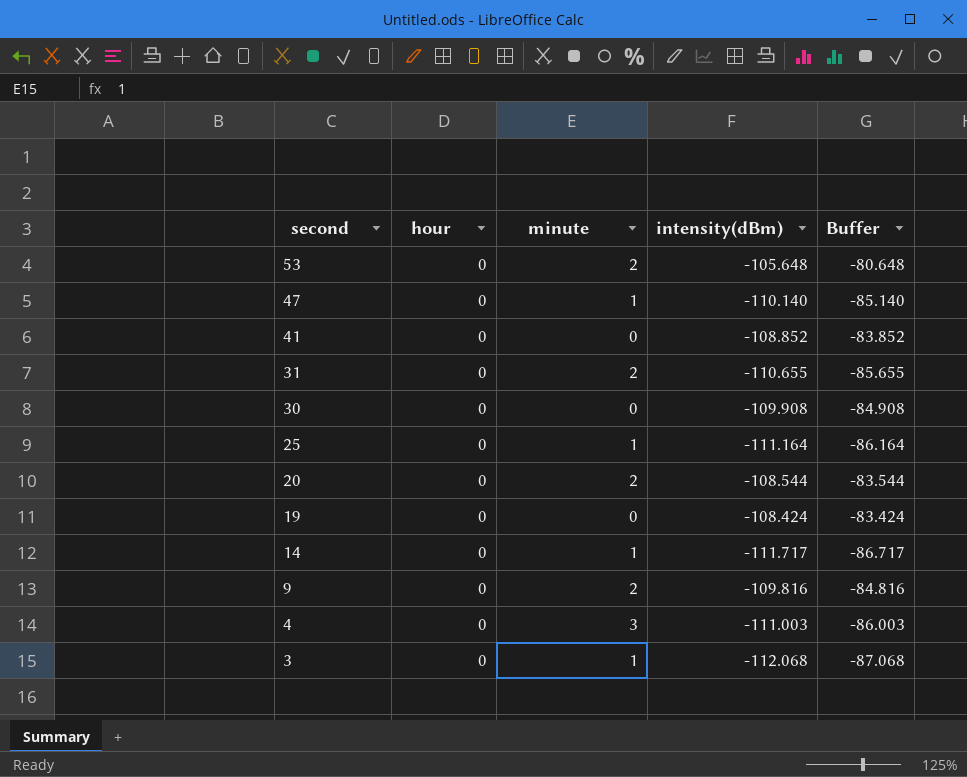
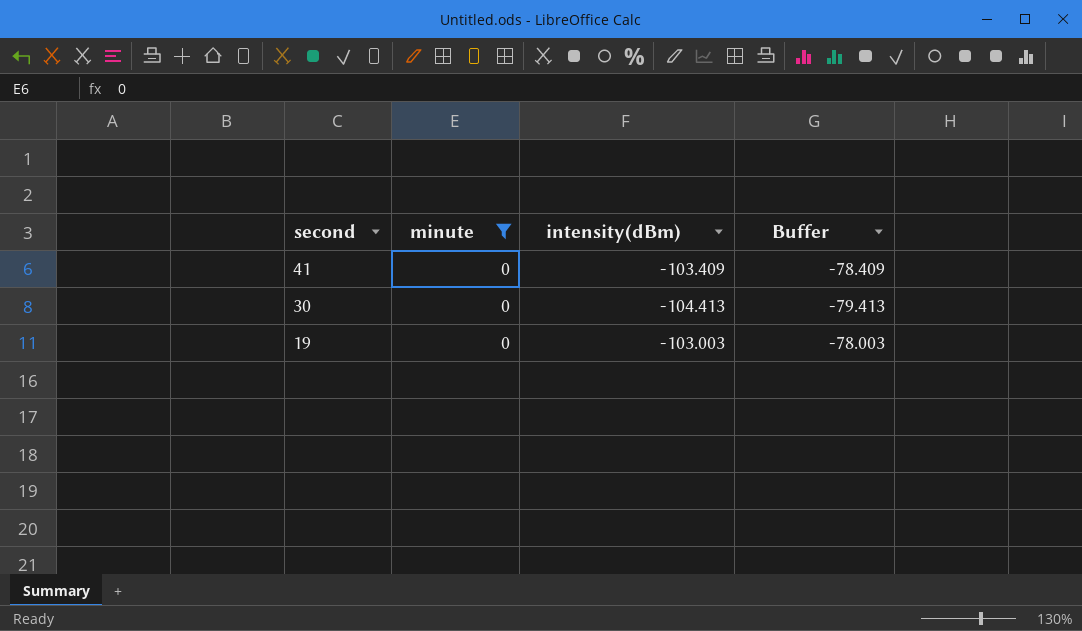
filter: none -> minute = 0
column hour | position: 2 -> none
41 | intensity(dBm): -108.852 -> -103.409
41 | Buffer: -83.852 -> -78.409
30 | intensity(dBm): -109.908 -> -104.413
30 | Buffer: -84.908 -> -79.413
19 | intensity(dBm): -108.424 -> -103.003
19 | Buffer: -83.424 -> -78.003

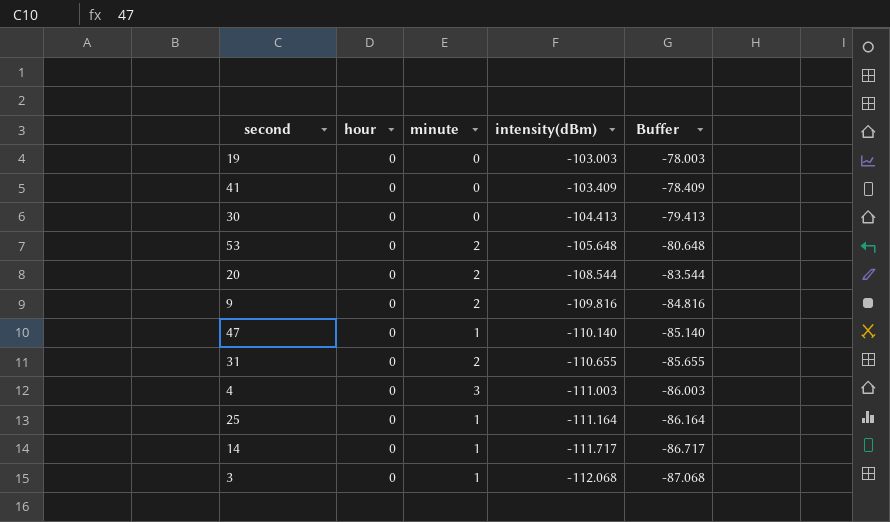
filter: minute = 0 -> none
row order: second descending -> intensity(dBm) descending
column hour | position: none -> 2

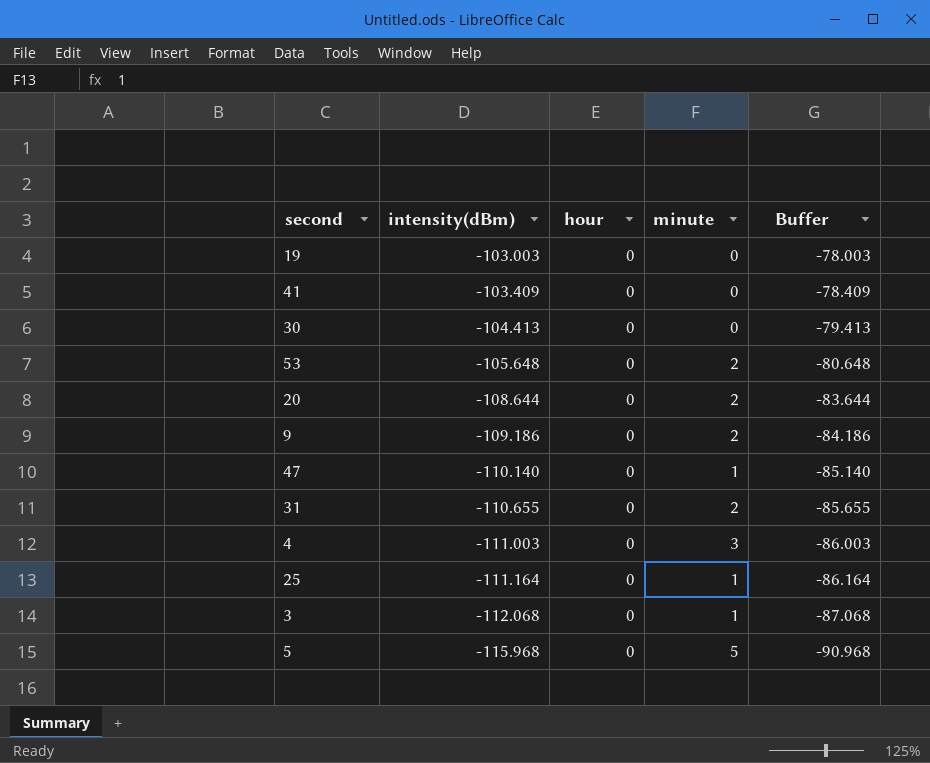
column intensity(dBm) | position: 4 -> 2
row 14: 0 | 1 | -111.717 | -86.717 -> none
20 | intensity(dBm): -108.544 -> -108.644
20 | Buffer: -83.544 -> -83.644
9 | intensity(dBm): -109.816 -> -109.186
9 | Buffer: -84.816 -> -84.186
row 5: none -> -115.968 | 0 | 5 | -90.968

